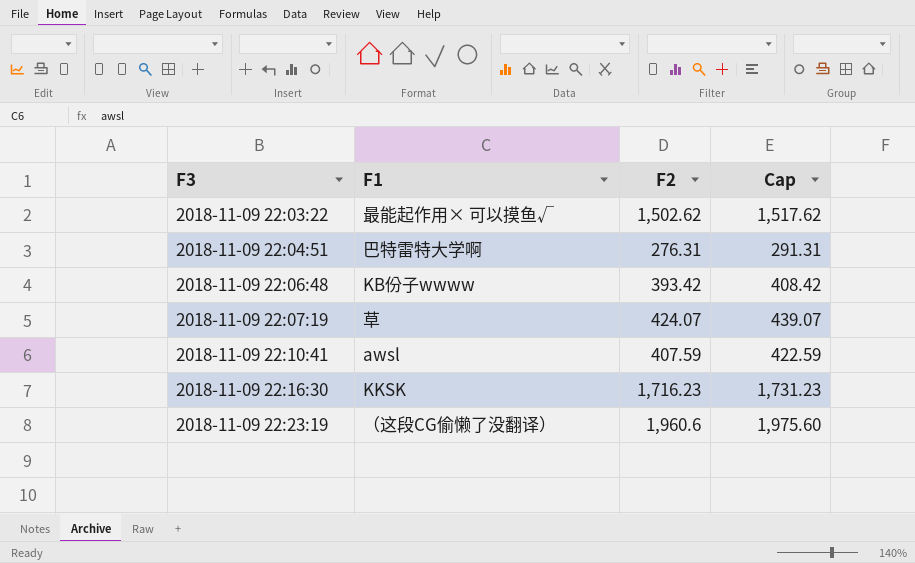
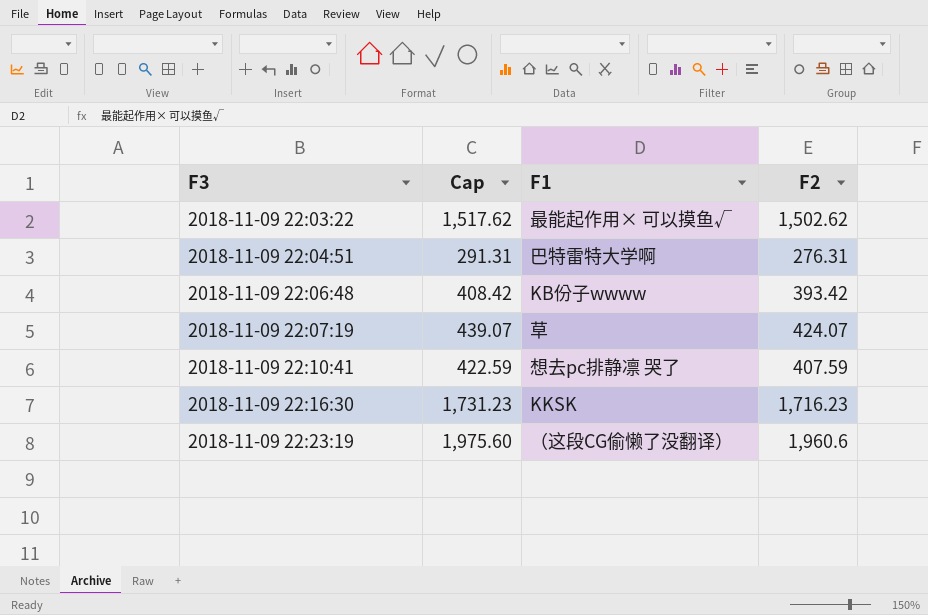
column Cap | position: 4 -> 2
2018-11-09 22:10:41 | F1: awsl -> 想去pc排静凛 哭了

